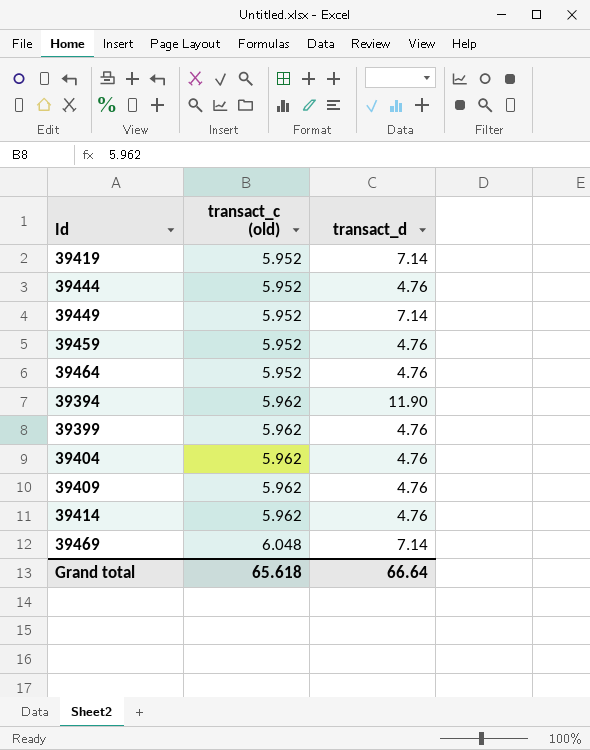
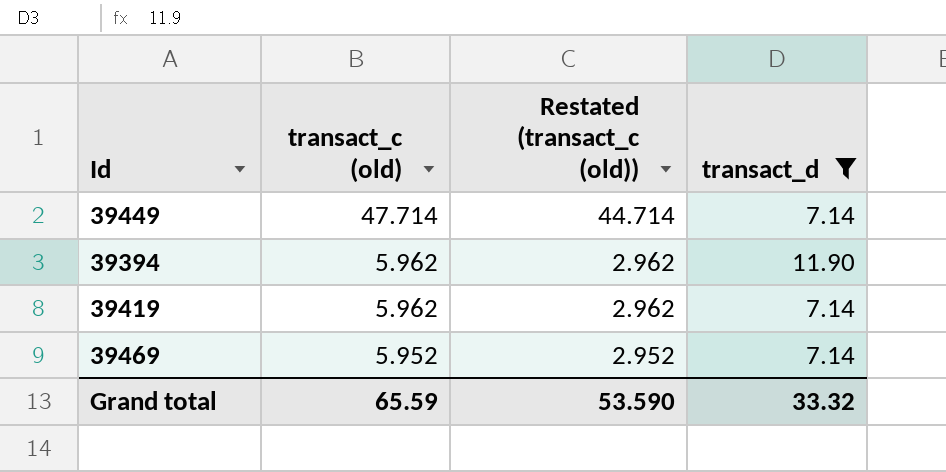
filter: none -> transact_d != 4.76
row order: transact_c (old) ascending -> transact_c (old) descending
column Restated (transact_c (old)) | formula: none -> [transact_c (old)] - 3
39449 | transact_c (old): 5.952 -> 47.714
39419 | transact_c (old): 5.952 -> 5.962
39469 | transact_c (old): 6.048 -> 5.952
Grand total | transact_c (old): 65.618 -> 65.59
Grand total | transact_d: 66.64 -> 33.32

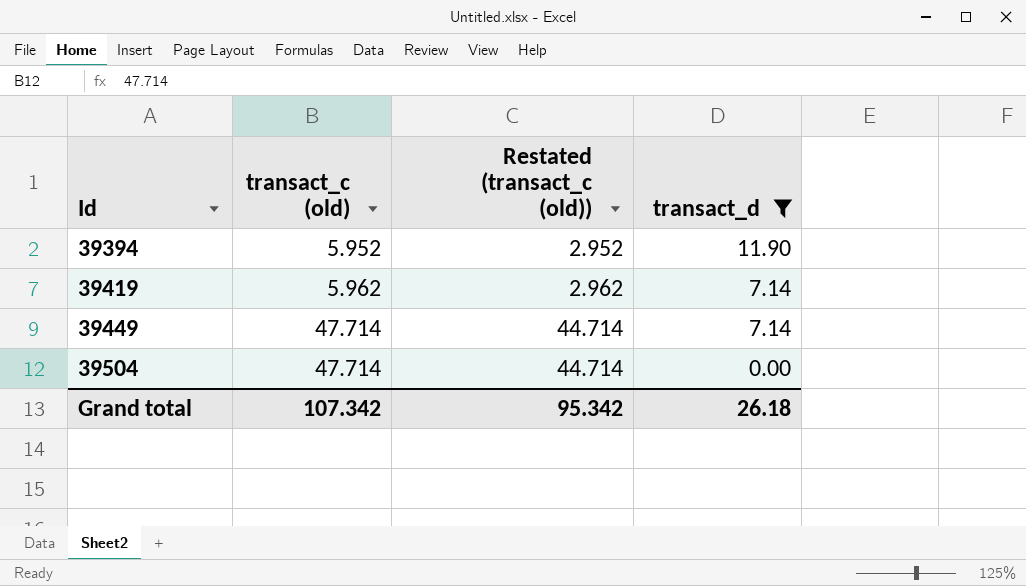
row order: transact_c (old) descending -> Id ascending
row 39469: 5.952 | 2.952 | 7.14 -> none
39394 | transact_c (old): 5.962 -> 5.952
39394 | Restated (transact_c (old)): 2.962 -> 2.952
row 39504: none -> 47.714 | 44.714 | 0.00
Grand total | transact_c (old): 65.59 -> 107.342
Grand total | Restated (transact_c (old)): 53.590 -> 95.342
Grand total | transact_d: 33.32 -> 26.18

